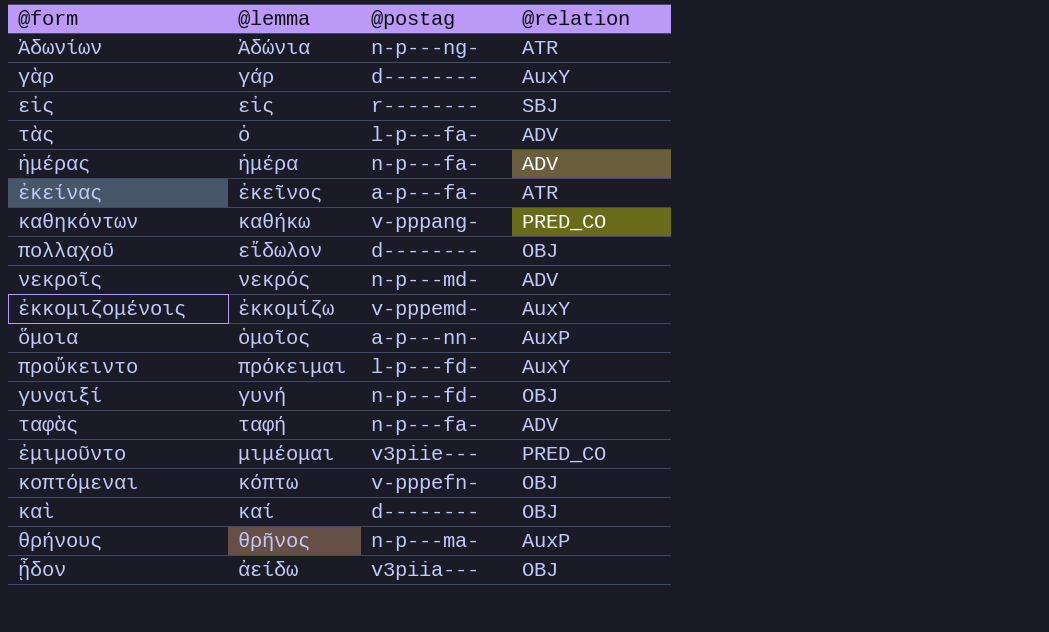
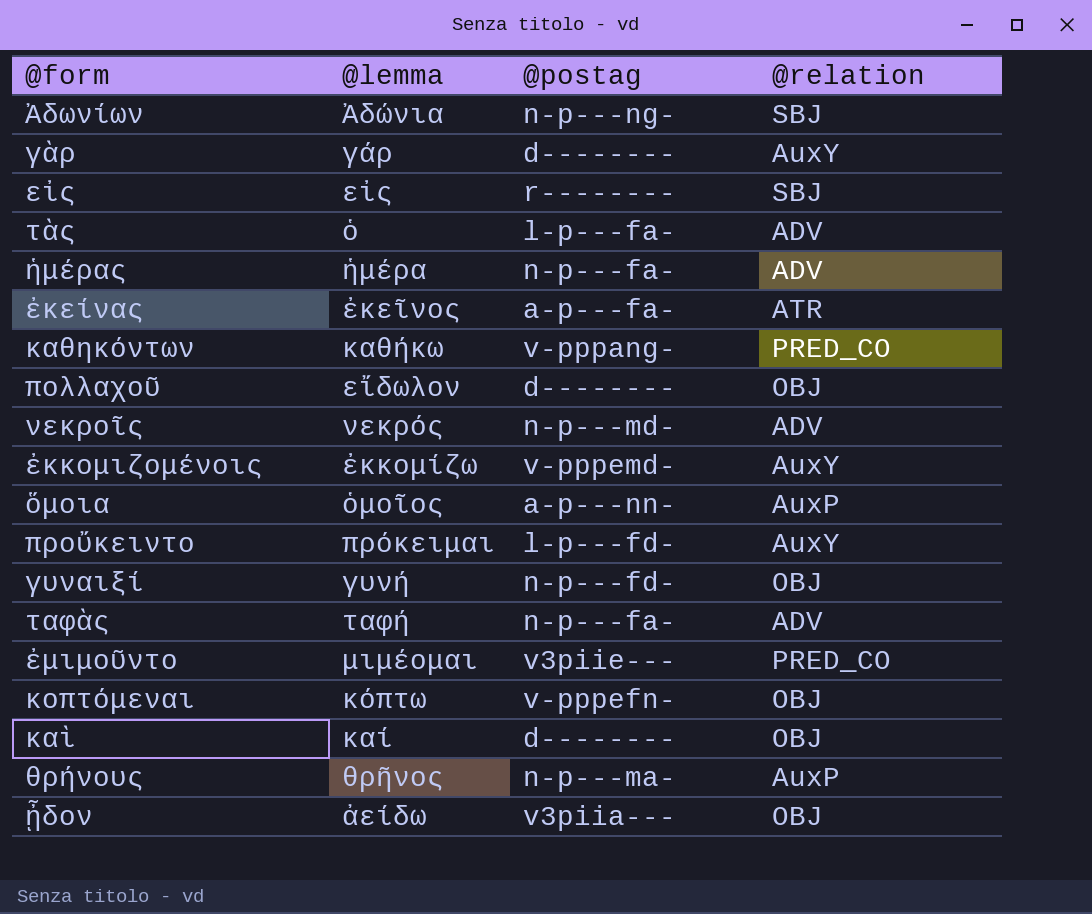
Ἀδωνίων | @relation: ATR -> SBJ

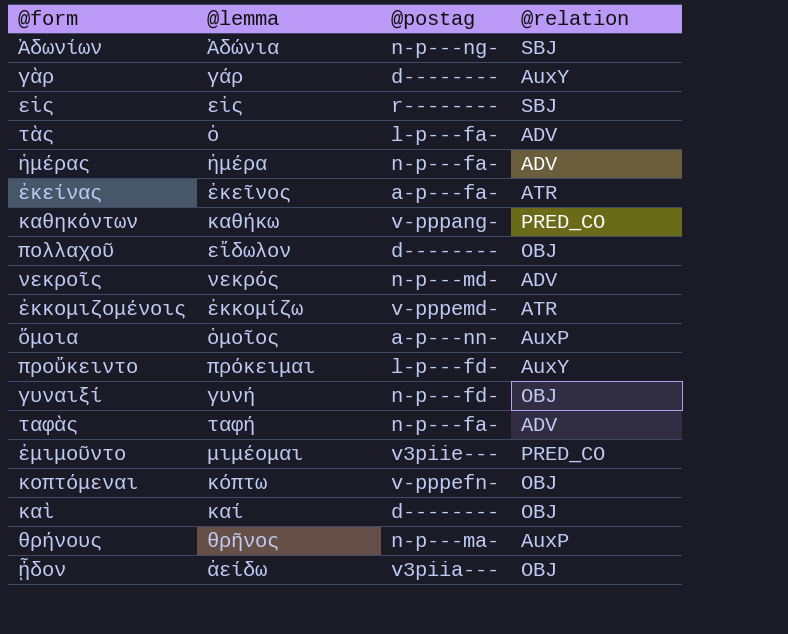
ἐκκομιζομένοις | @relation: AuxY -> ATR

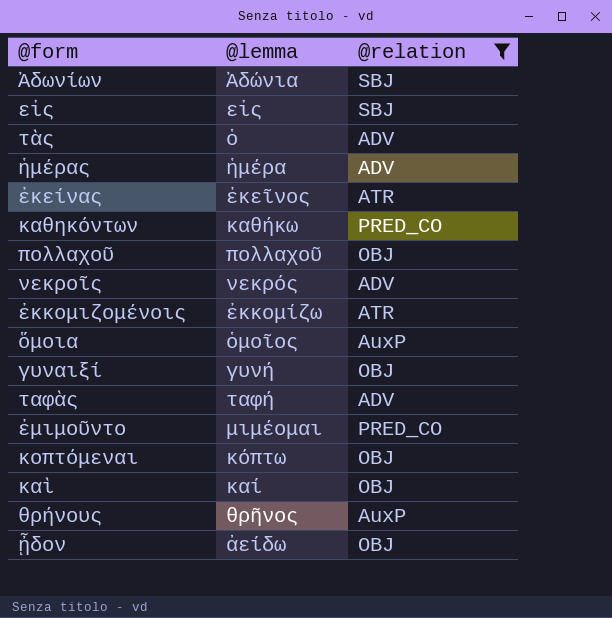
filter: none -> @relation != AuxY
column @postag | position: 3 -> none
πολλαχοῦ | @lemma: εἴδωλον -> πολλαχοῦ

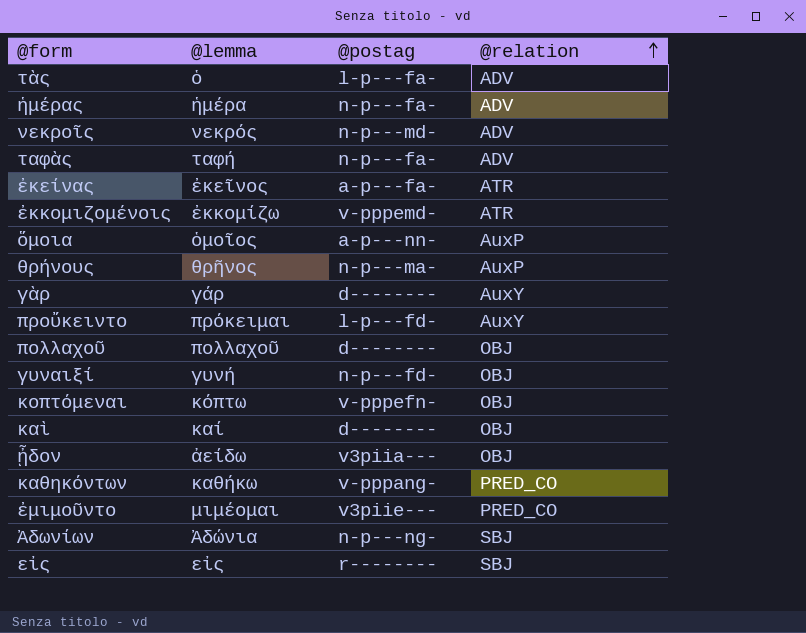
filter: @relation != AuxY -> none
row order: none -> @relation ascending
column @postag | position: none -> 3

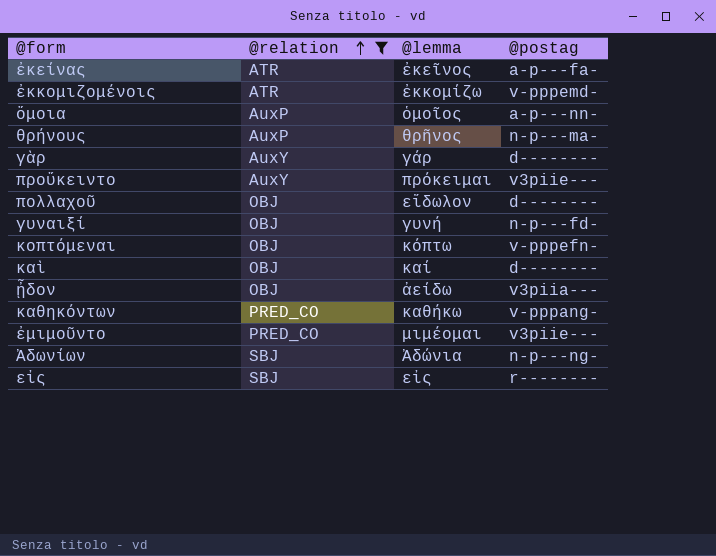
filter: none -> @relation != ADV
column @relation | position: 4 -> 2
προὔκειντο | @postag: l-p---fd- -> v3piie---
πολλαχοῦ | @lemma: πολλαχοῦ -> εἴδωλον

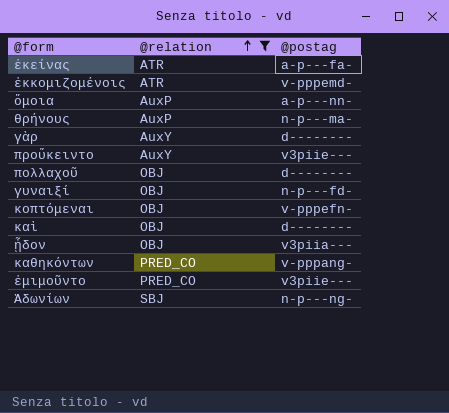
column @lemma | position: 3 -> none
row εἰς: SBJ | εἰς | r-------- -> none

